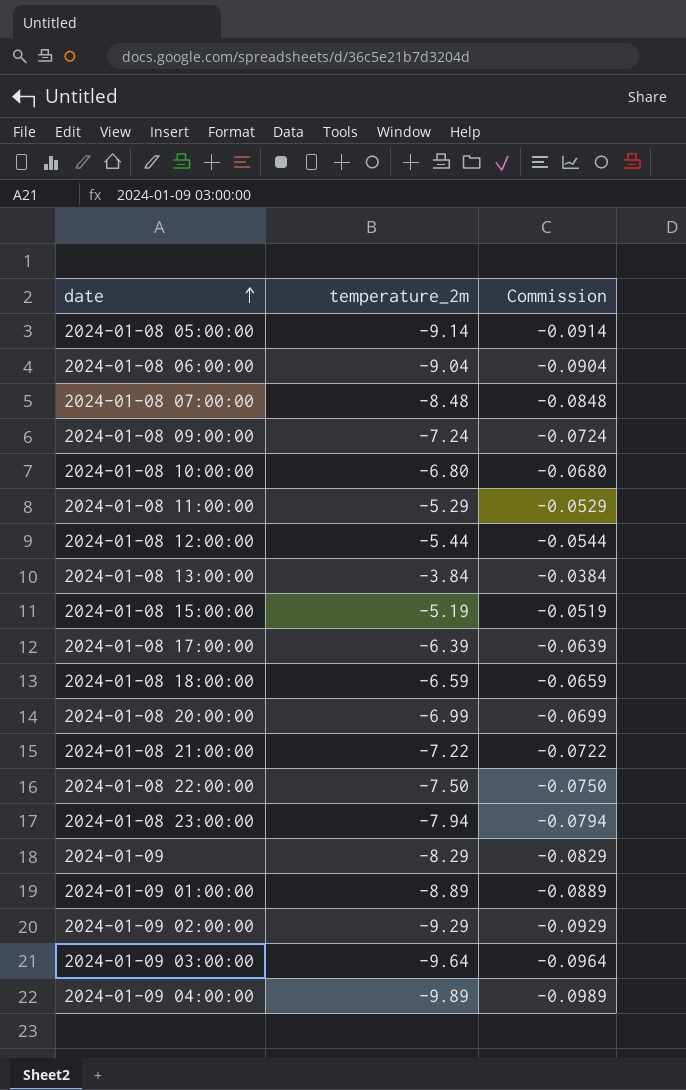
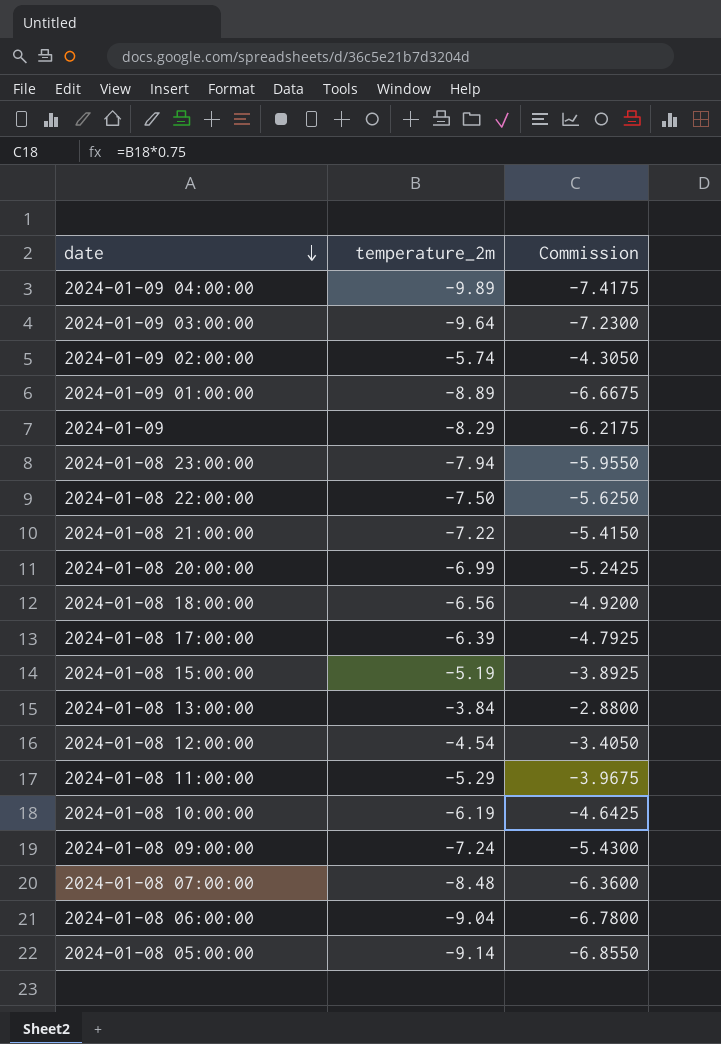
row order: date ascending -> date descending
column Commission | formula: [temperature_2m] * 0.01 -> [temperature_2m] * 0.75
2024-01-09 02:00:00 | temperature_2m: -9.29 -> -5.74
2024-01-08 18:00:00 | temperature_2m: -6.59 -> -6.56
2024-01-08 12:00:00 | temperature_2m: -5.44 -> -4.54
2024-01-08 10:00:00 | temperature_2m: -6.80 -> -6.19

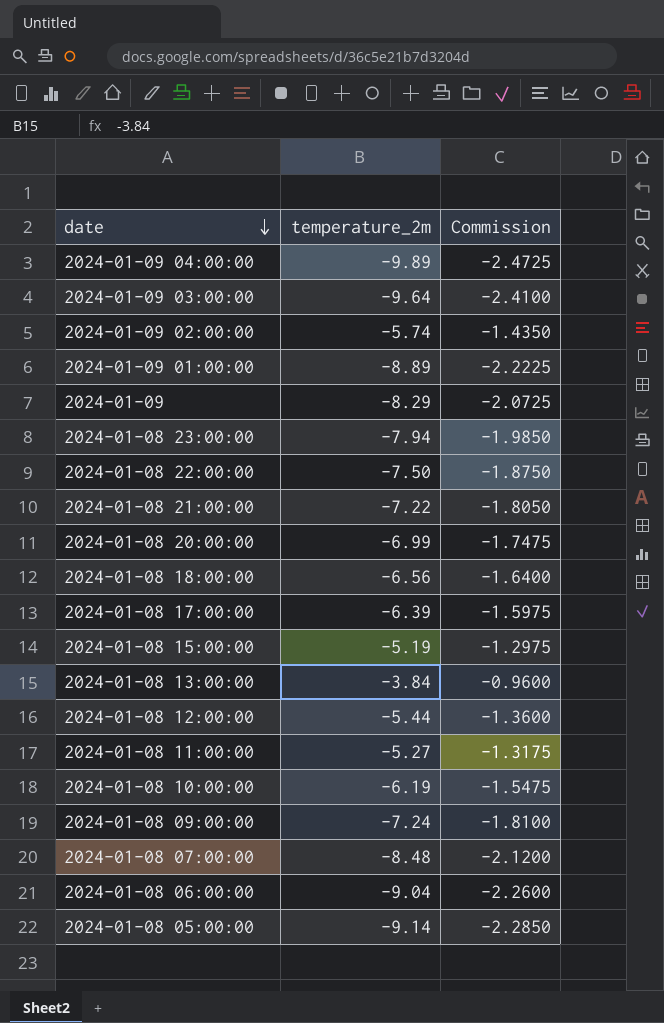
column Commission | formula: [temperature_2m] * 0.75 -> [temperature_2m] * 0.25
2024-01-08 12:00:00 | temperature_2m: -4.54 -> -5.44
2024-01-08 11:00:00 | temperature_2m: -5.29 -> -5.27

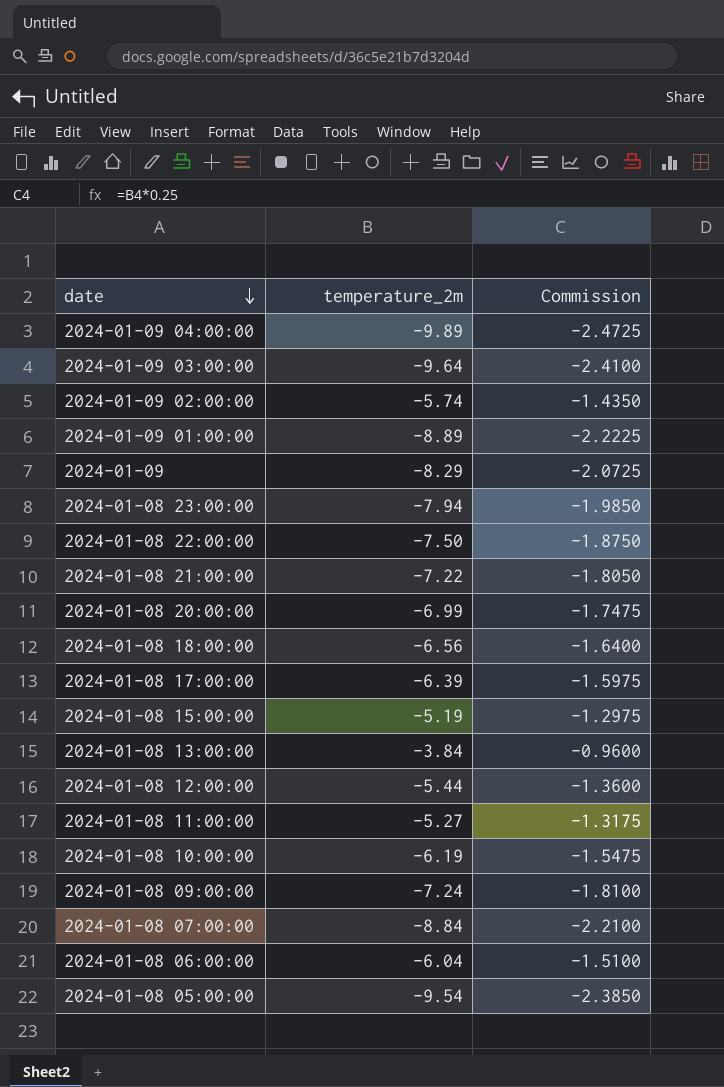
2024-01-08 07:00:00 | temperature_2m: -8.48 -> -8.84
2024-01-08 07:00:00 | Commission: -2.1200 -> -2.2100
2024-01-08 06:00:00 | temperature_2m: -9.04 -> -6.04
2024-01-08 06:00:00 | Commission: -2.2600 -> -1.5100
2024-01-08 05:00:00 | temperature_2m: -9.14 -> -9.54
2024-01-08 05:00:00 | Commission: -2.2850 -> -2.3850

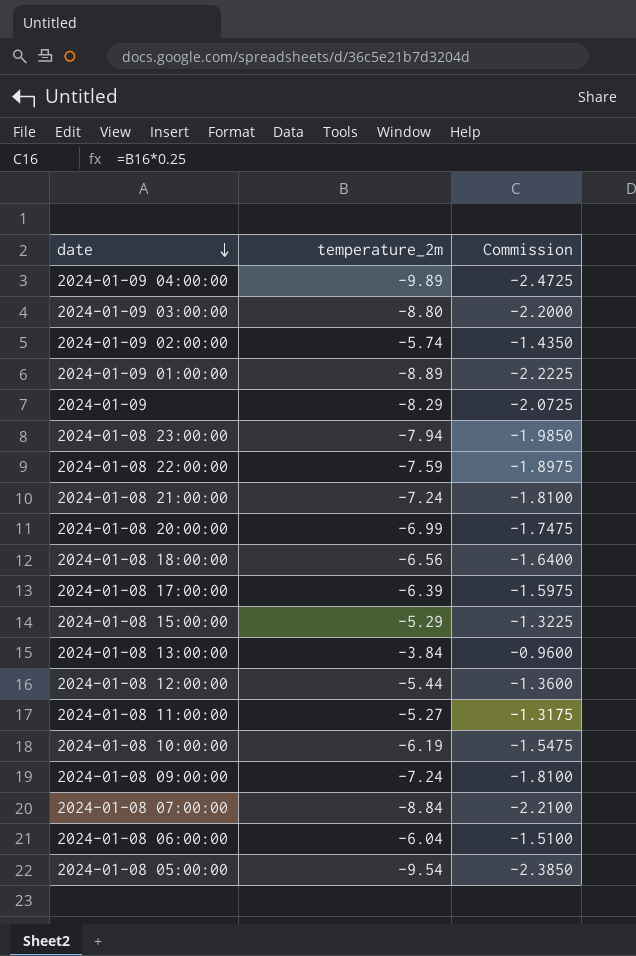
2024-01-09 03:00:00 | temperature_2m: -9.64 -> -8.80
2024-01-09 03:00:00 | Commission: -2.4100 -> -2.2000
2024-01-08 22:00:00 | temperature_2m: -7.50 -> -7.59
2024-01-08 22:00:00 | Commission: -1.8750 -> -1.8975
2024-01-08 21:00:00 | temperature_2m: -7.22 -> -7.24
2024-01-08 21:00:00 | Commission: -1.8050 -> -1.8100
2024-01-08 15:00:00 | temperature_2m: -5.19 -> -5.29
2024-01-08 15:00:00 | Commission: -1.2975 -> -1.3225

